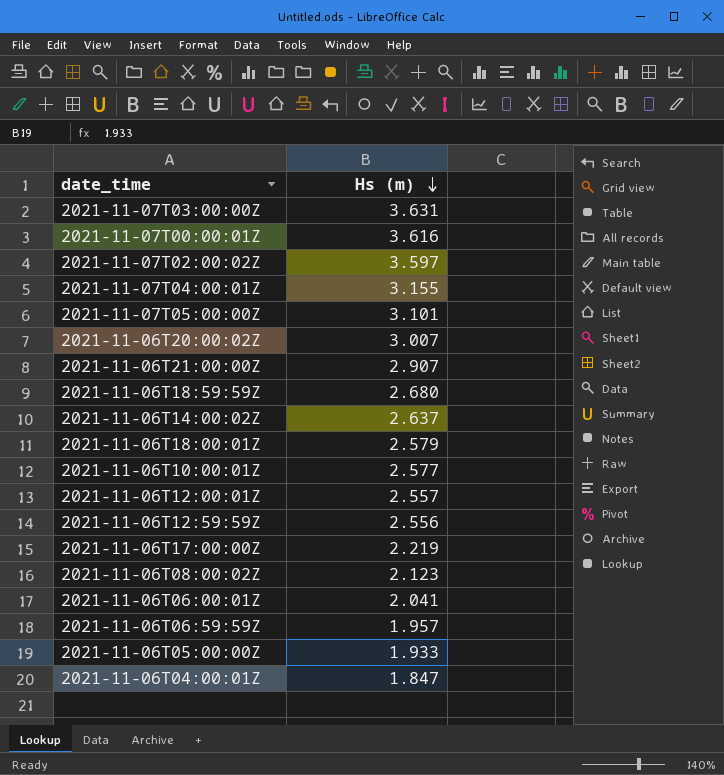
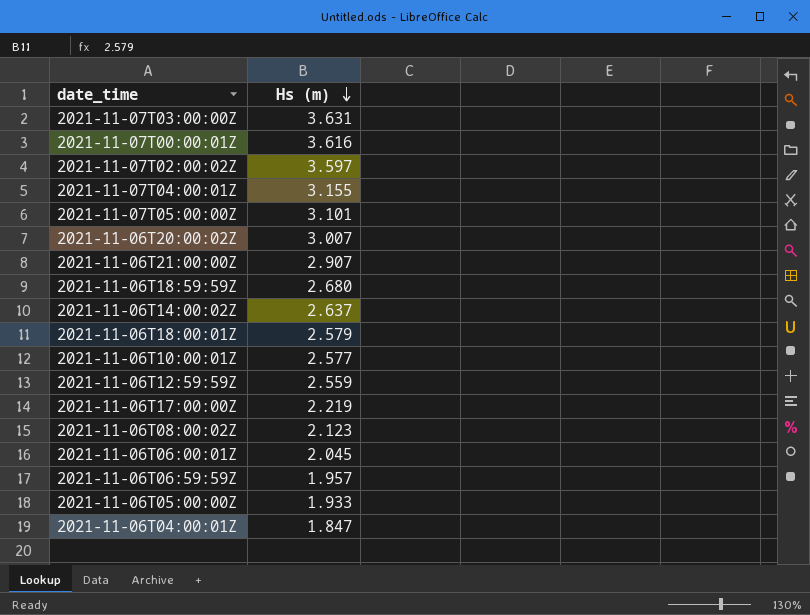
row 2021-11-06T12:00:01Z: 2.557 -> none
2021-11-06T12:59:59Z | Hs (m): 2.556 -> 2.559
2021-11-06T06:00:01Z | Hs (m): 2.041 -> 2.045

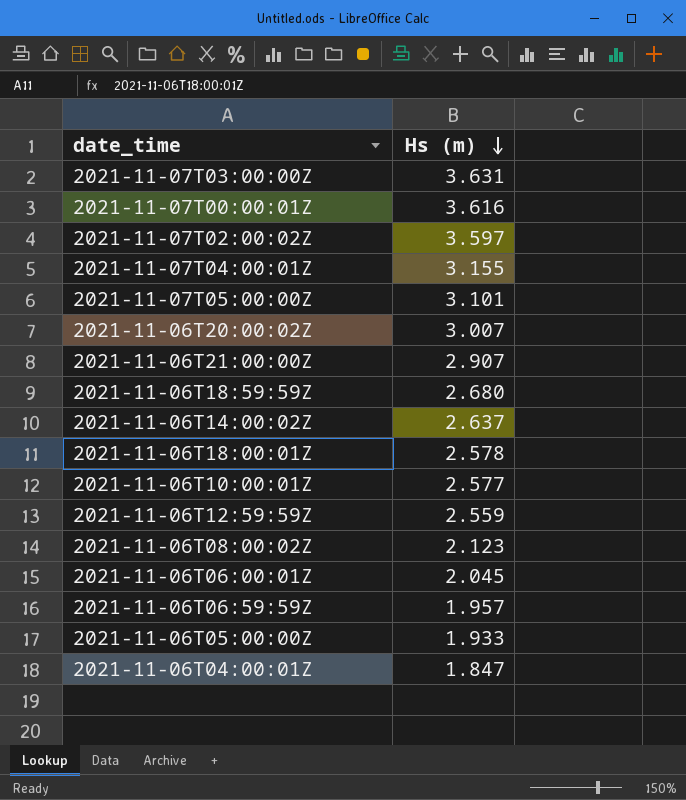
row 2021-11-06T17:00:00Z: 2.219 -> none
2021-11-06T18:00:01Z | Hs (m): 2.579 -> 2.578

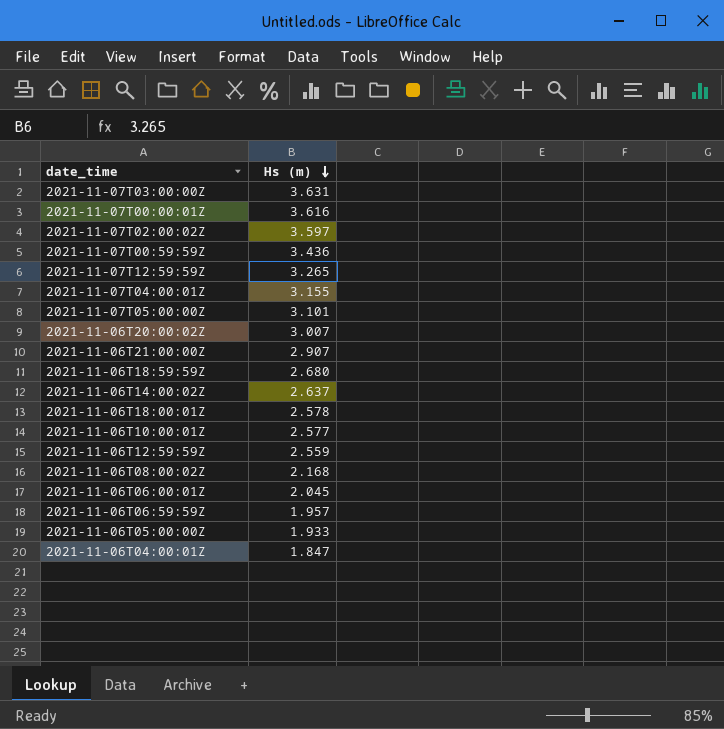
row 2021-11-07T00:59:59Z: none -> 3.436
row 2021-11-07T12:59:59Z: none -> 3.265
2021-11-06T08:00:02Z | Hs (m): 2.123 -> 2.168

